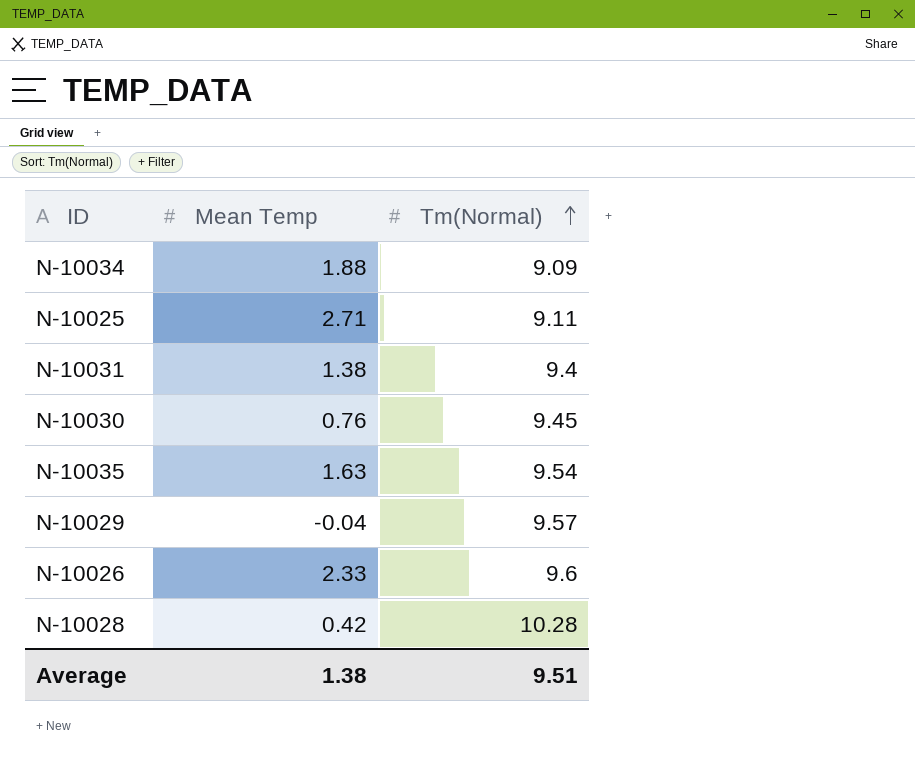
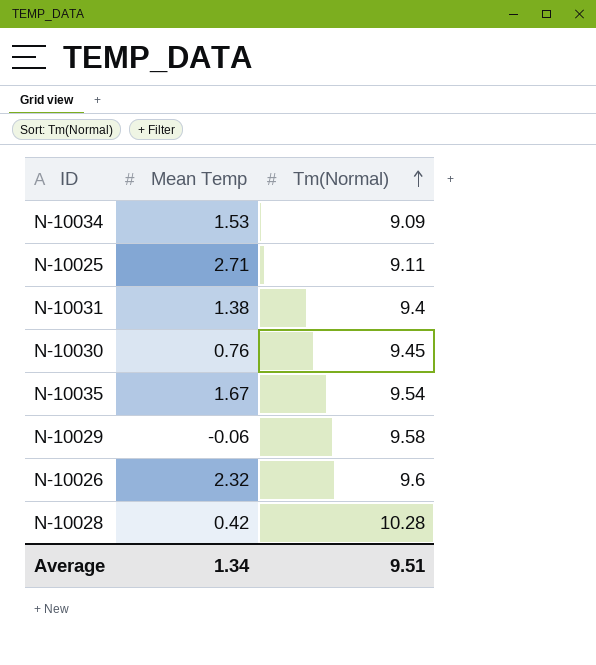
N-10034 | Mean Temp: 1.88 -> 1.53
N-10035 | Mean Temp: 1.63 -> 1.67
N-10029 | Mean Temp: -0.04 -> -0.06
N-10029 | Tm(Normal): 9.57 -> 9.58
N-10026 | Mean Temp: 2.33 -> 2.32
Average | Mean Temp: 1.38 -> 1.34

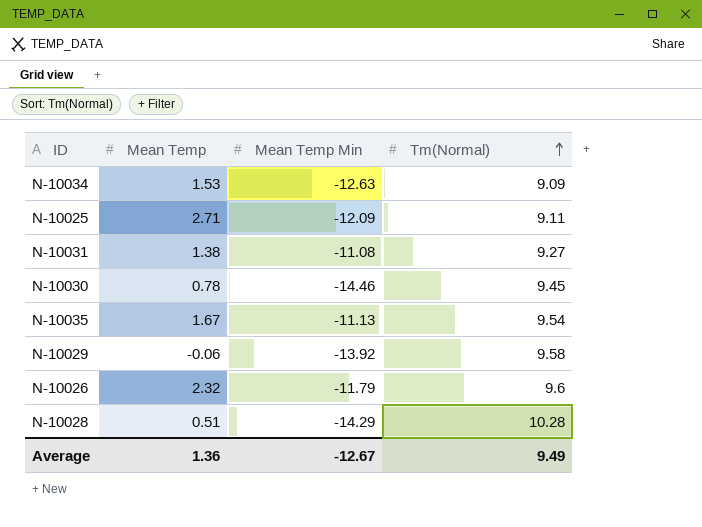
column Mean Temp Min | position: none -> 3
N-10031 | Tm(Normal): 9.4 -> 9.27
N-10030 | Mean Temp: 0.76 -> 0.78
N-10028 | Mean Temp: 0.42 -> 0.51
Average | Mean Temp: 1.34 -> 1.36
Average | Tm(Normal): 9.51 -> 9.49

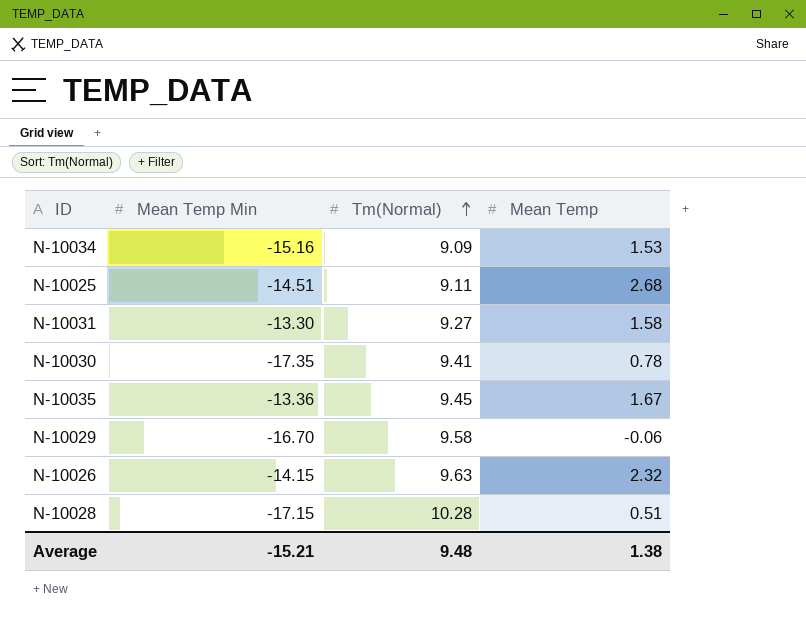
column Mean Temp | position: 2 -> 4
N-10034 | Mean Temp Min: -12.63 -> -15.16
N-10025 | Mean Temp Min: -12.09 -> -14.51
N-10025 | Mean Temp: 2.71 -> 2.68
N-10031 | Mean Temp Min: -11.08 -> -13.30
N-10031 | Mean Temp: 1.38 -> 1.58
N-10030 | Mean Temp Min: -14.46 -> -17.35
N-10030 | Tm(Normal): 9.45 -> 9.41
N-10035 | Mean Temp Min: -11.13 -> -13.36
N-10035 | Tm(Normal): 9.54 -> 9.45
N-10029 | Mean Temp Min: -13.92 -> -16.70
N-10026 | Mean Temp Min: -11.79 -> -14.15
N-10026 | Tm(Normal): 9.6 -> 9.63
N-10028 | Mean Temp Min: -14.29 -> -17.15
Average | Mean Temp Min: -12.67 -> -15.21
Average | Tm(Normal): 9.49 -> 9.48
Average | Mean Temp: 1.36 -> 1.38

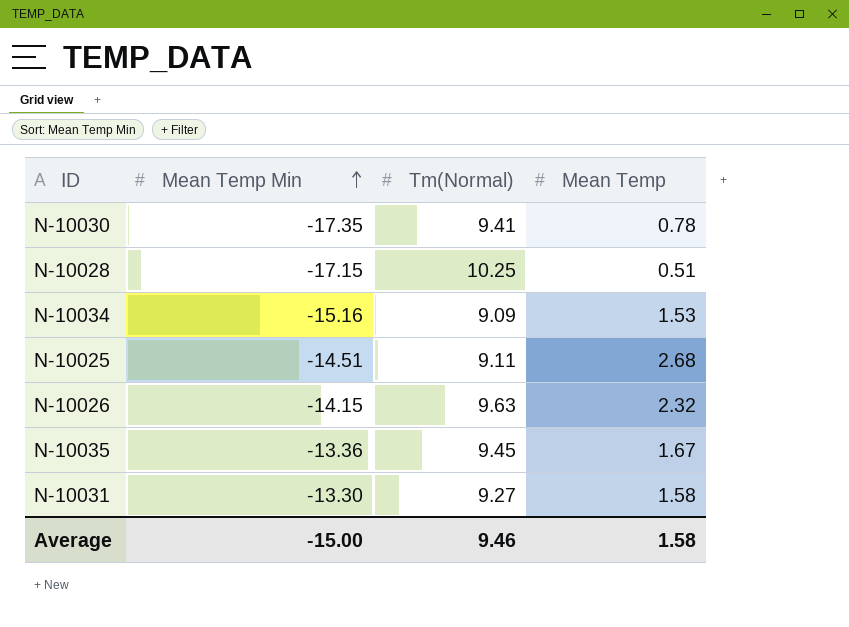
row order: Tm(Normal) ascending -> Mean Temp Min ascending
row N-10029: -16.70 | 9.58 | -0.06 -> none
N-10028 | Tm(Normal): 10.28 -> 10.25
Average | Mean Temp Min: -15.21 -> -15.00
Average | Tm(Normal): 9.48 -> 9.46
Average | Mean Temp: 1.38 -> 1.58

